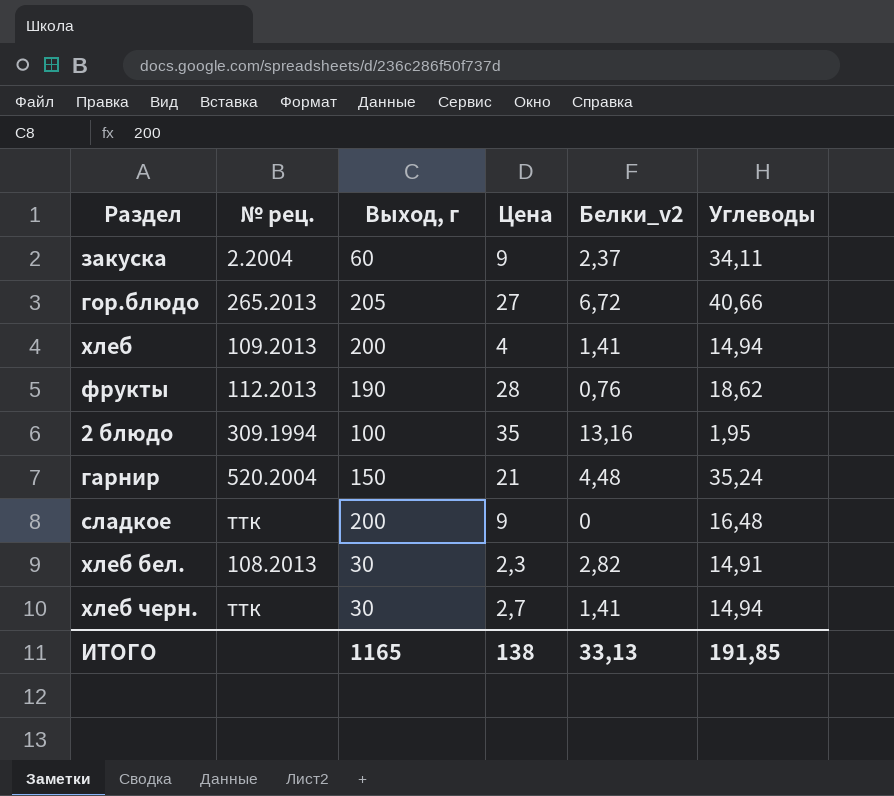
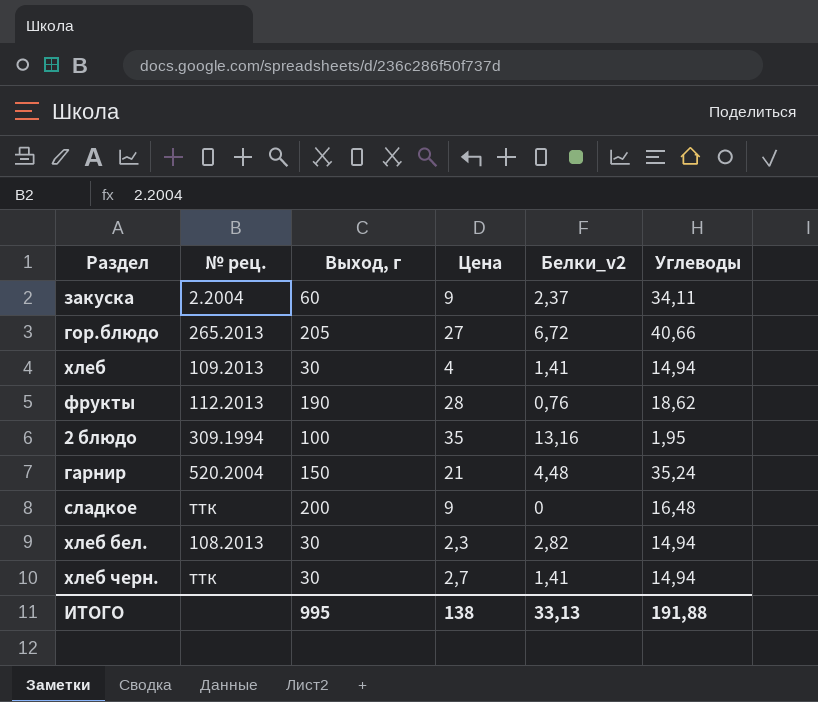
хлеб | Выход, г: 200 -> 30
хлеб бел. | Углеводы: 14,91 -> 14,94
ИТОГО | Выход, г: 1165 -> 995
ИТОГО | Углеводы: 191,85 -> 191,88

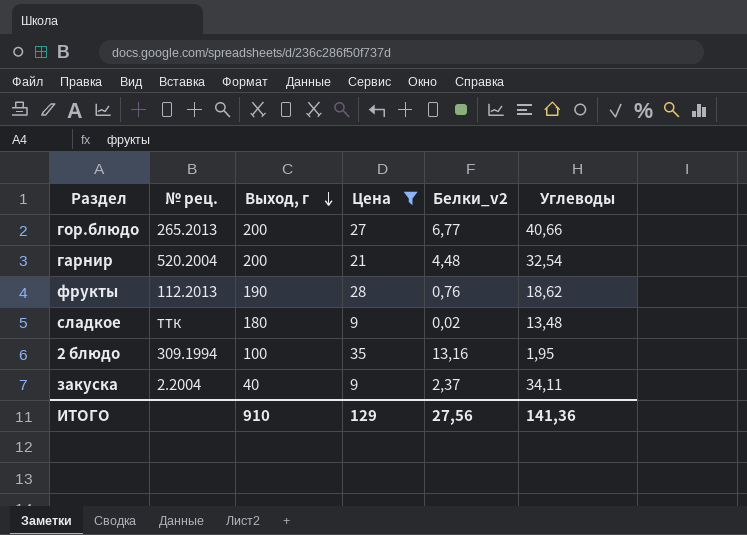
filter: none -> Цена >= 9
row order: none -> Выход, г descending
гор.блюдо | Выход, г: 205 -> 200
гор.блюдо | Белки_v2: 6,72 -> 6,77
гарнир | Выход, г: 150 -> 200
гарнир | Углеводы: 35,24 -> 32,54
сладкое | Выход, г: 200 -> 180
сладкое | Белки_v2: 0 -> 0,02
сладкое | Углеводы: 16,48 -> 13,48
закуска | Выход, г: 60 -> 40
ИТОГО | Выход, г: 995 -> 910
ИТОГО | Цена: 138 -> 129
ИТОГО | Белки_v2: 33,13 -> 27,56
ИТОГО | Углеводы: 191,88 -> 141,36

